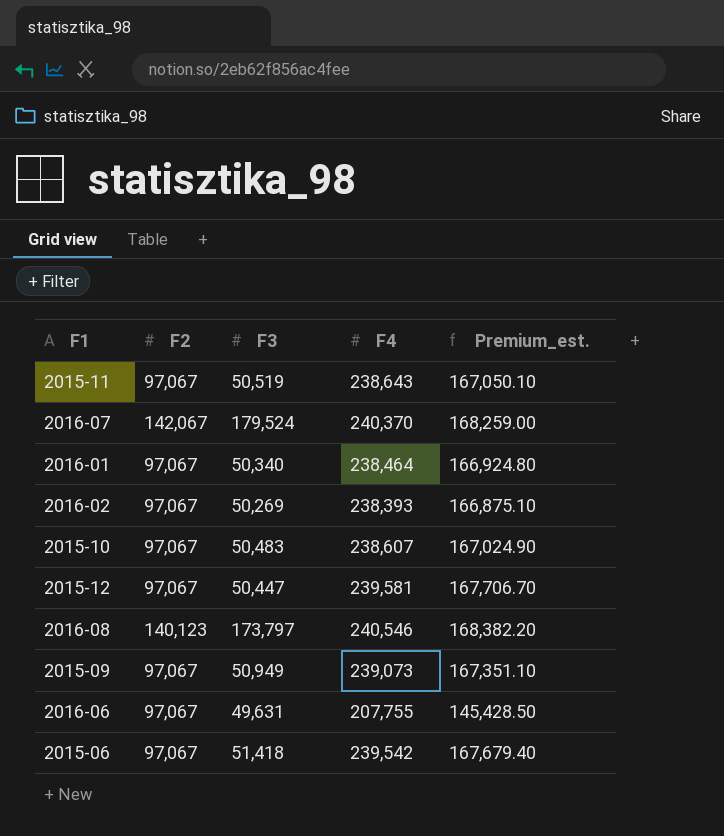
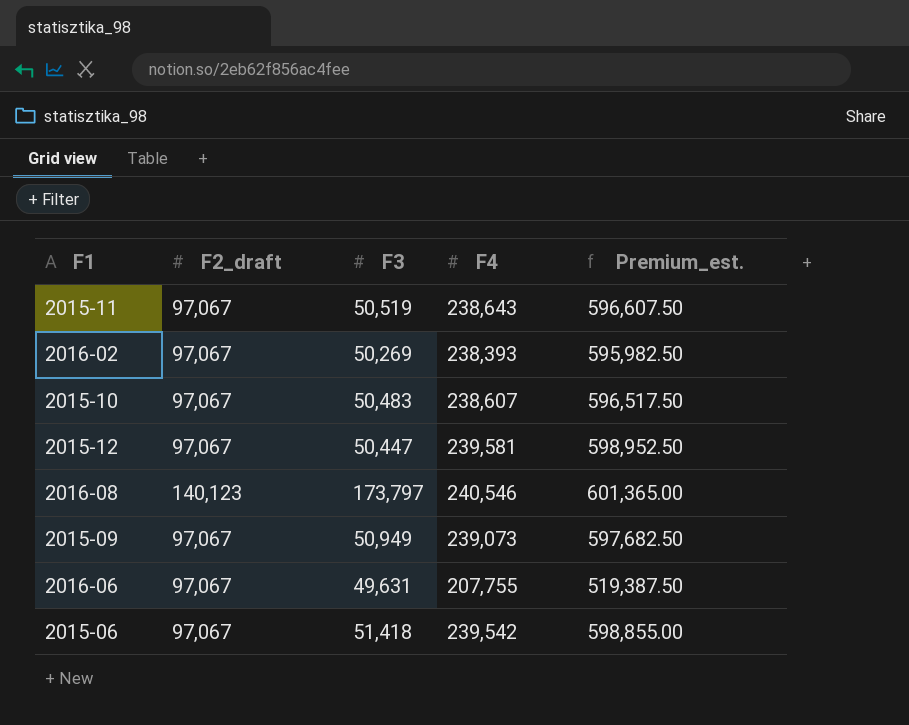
column name: F2 -> F2_draft
column Premium_est. | formula: [F4] * 0.7 -> [F4] * 2.5
row 2016-07: 142,067 | 179,524 | 240,370 | 168,259.00 -> none
row 2016-01: 97,067 | 50,340 | 238,464 | 166,924.80 -> none

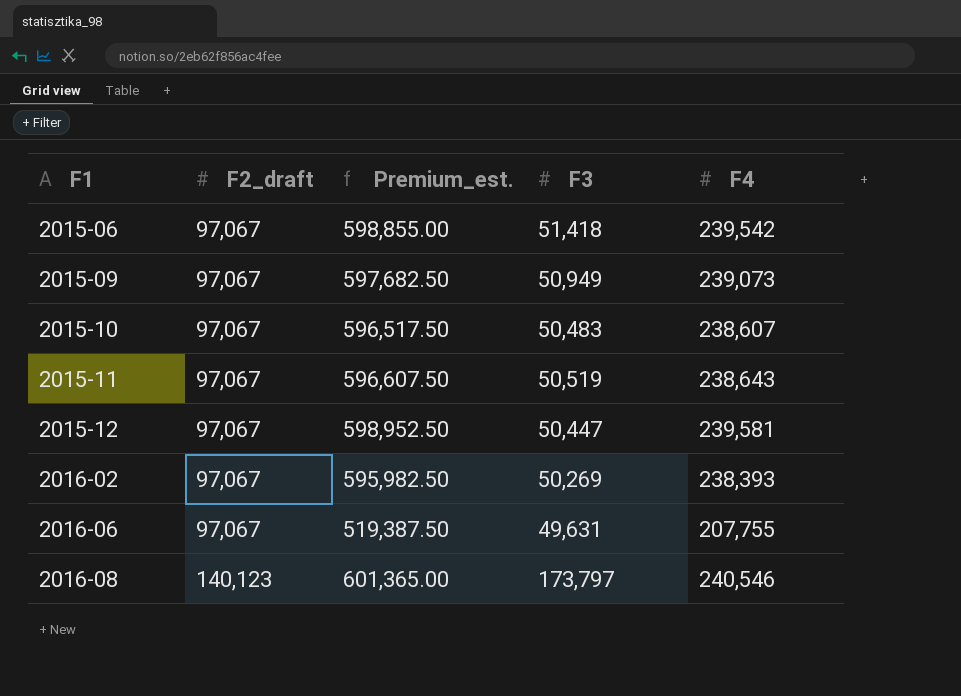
row order: none -> F1 ascending
column Premium_est. | position: 5 -> 3

